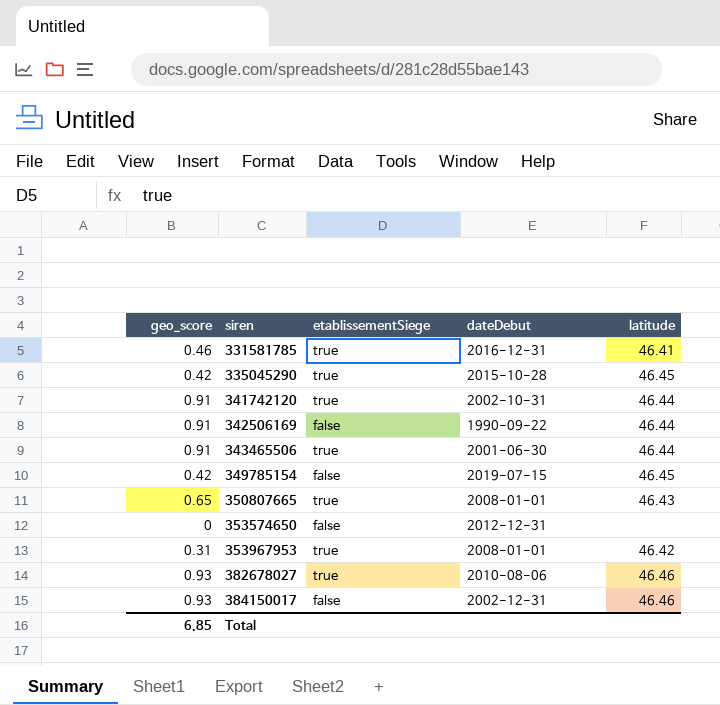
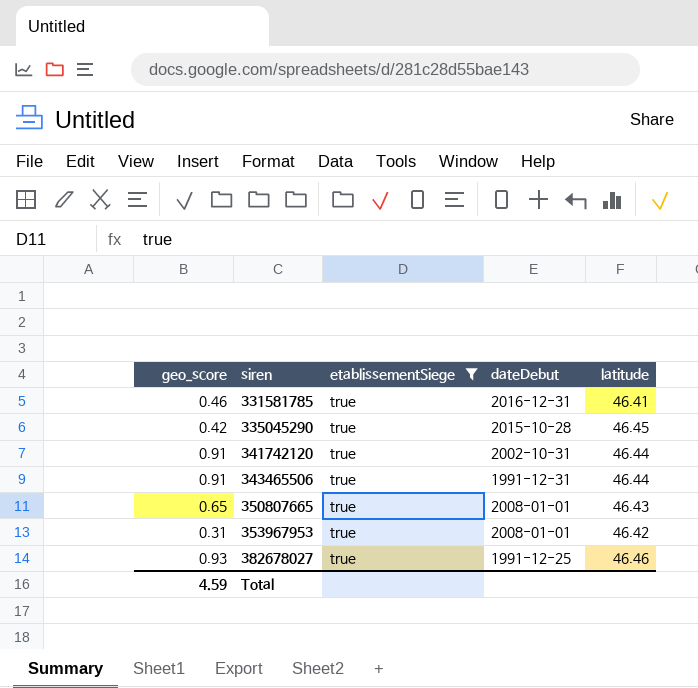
filter: none -> etablissementSiege = true
343465506 | dateDebut: 2001-06-30 -> 1991-12-31
382678027 | dateDebut: 2010-08-06 -> 1991-12-25
Total | geo_score: 6.85 -> 4.59

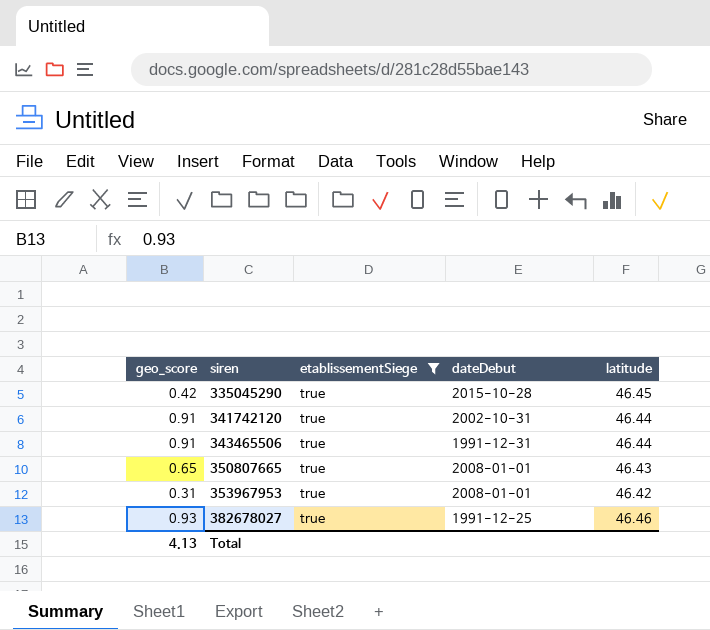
row 331581785: 0.46 | true | 2016-12-31 | 46.41 -> none
Total | geo_score: 4.59 -> 4.13

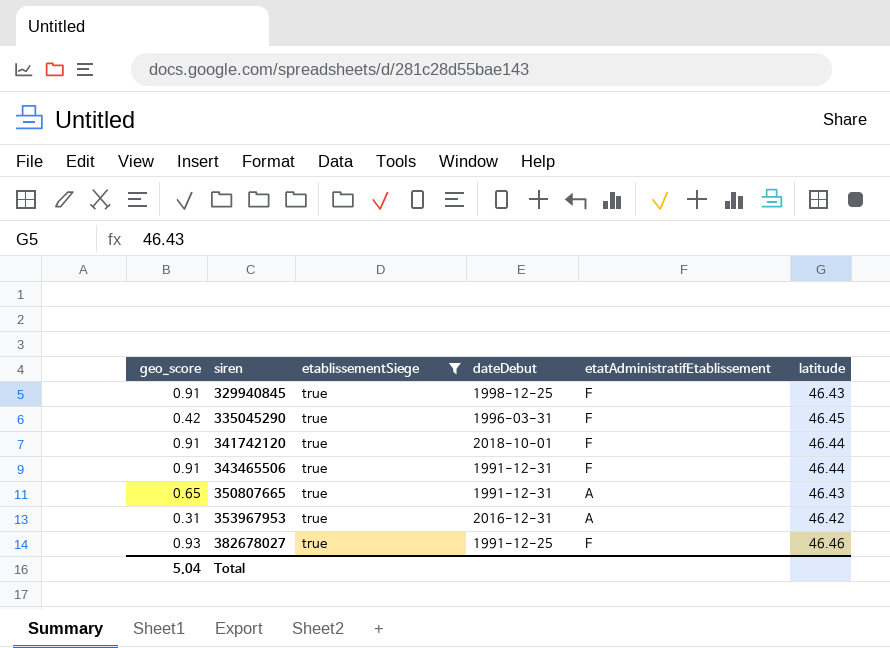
column etatAdministratifEtablissement | position: none -> 5
row 329940845: none -> 0.91 | true | 1998-12-25 | F | 46.43
335045290 | dateDebut: 2015-10-28 -> 1996-03-31
341742120 | dateDebut: 2002-10-31 -> 2018-10-01
350807665 | dateDebut: 2008-01-01 -> 1991-12-31
353967953 | dateDebut: 2008-01-01 -> 2016-12-31
Total | geo_score: 4.13 -> 5.04

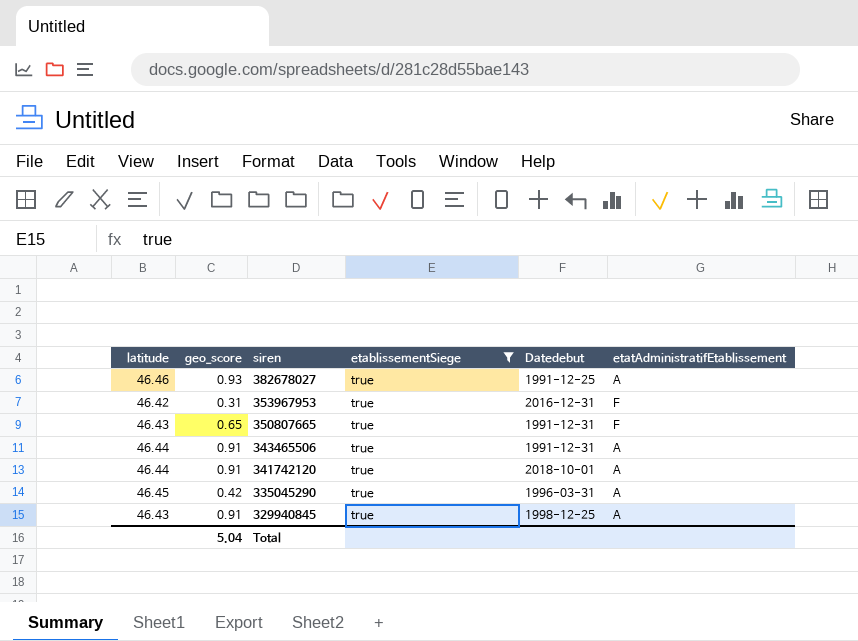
row order: siren ascending -> siren descending
column latitude | position: 6 -> 1
column name: dateDebut -> Datedebut
382678027 | etatAdministratifEtablissement: F -> A
353967953 | etatAdministratifEtablissement: A -> F
350807665 | etatAdministratifEtablissement: A -> F
343465506 | etatAdministratifEtablissement: F -> A
341742120 | etatAdministratifEtablissement: F -> A
335045290 | etatAdministratifEtablissement: F -> A
329940845 | etatAdministratifEtablissement: F -> A

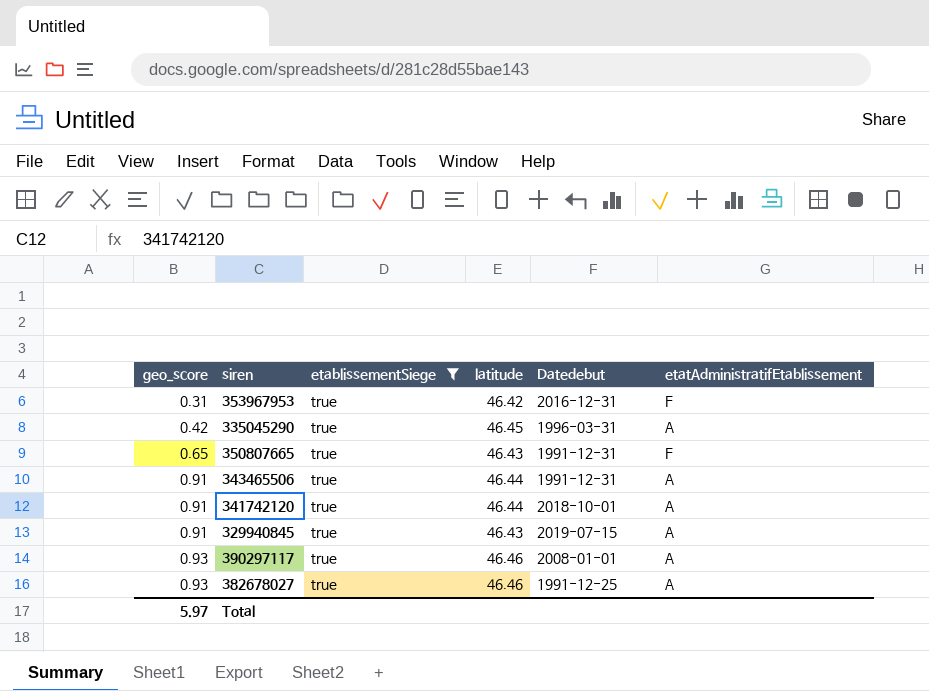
row order: siren descending -> geo_score ascending
column latitude | position: 1 -> 4
329940845 | Datedebut: 1998-12-25 -> 2019-07-15
row 390297117: none -> 0.93 | true | 46.46 | 2008-01-01 | A
Total | geo_score: 5.04 -> 5.97

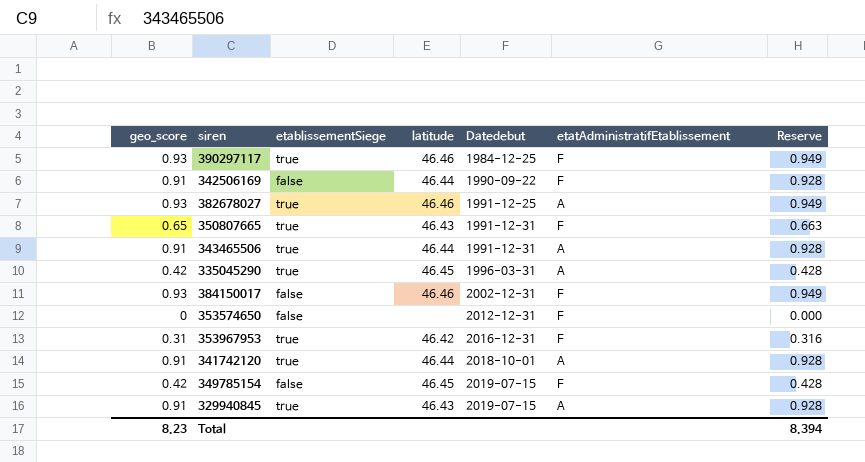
filter: etablissementSiege = true -> none
row order: geo_score ascending -> Datedebut ascending
column Reserve | formula: none -> [geo_score] * 1.02
390297117 | Datedebut: 2008-01-01 -> 1984-12-25
390297117 | etatAdministratifEtablissement: A -> F
Total | geo_score: 5.97 -> 8.23

